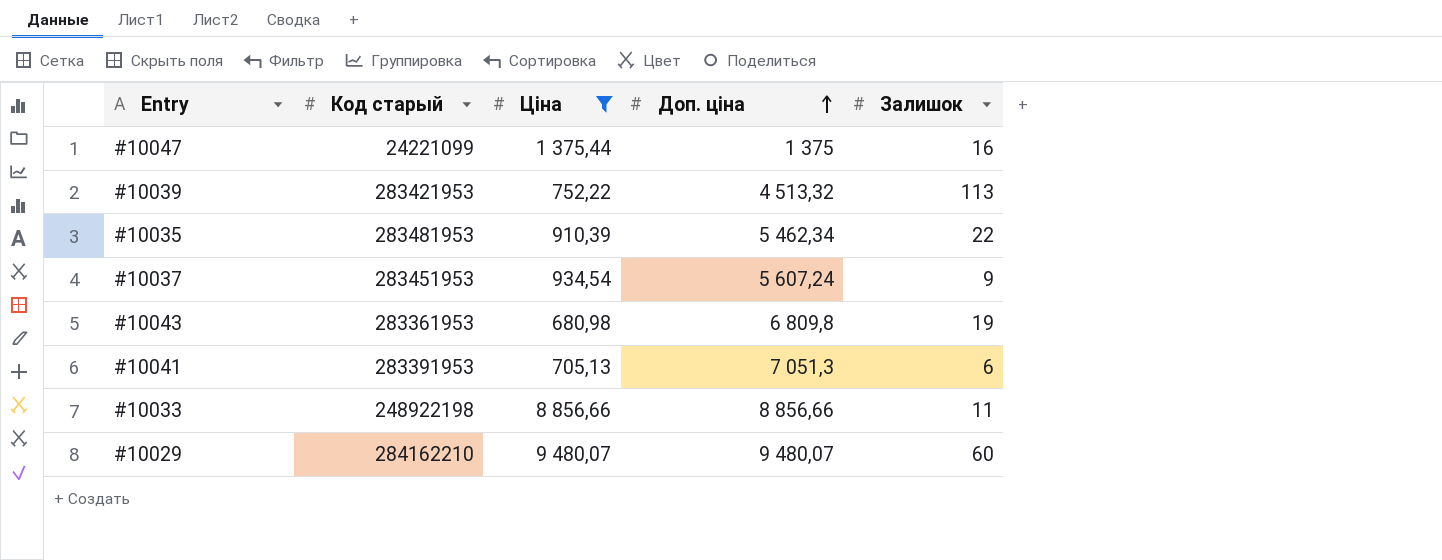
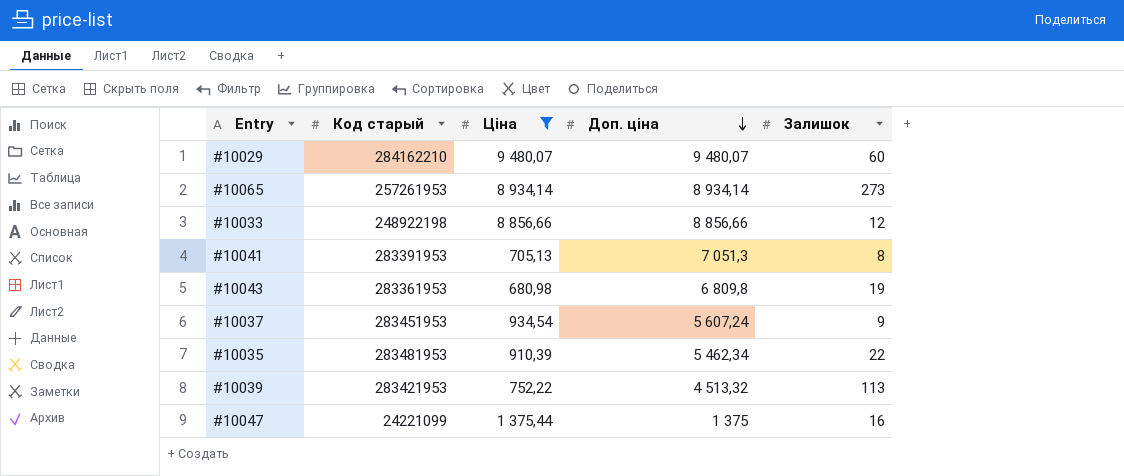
row order: Доп. ціна ascending -> Доп. ціна descending
row #10065: none -> 257261953 | 8 934,14 | 8 934,14 | 273
#10033 | Залишок: 11 -> 12
#10041 | Залишок: 6 -> 8

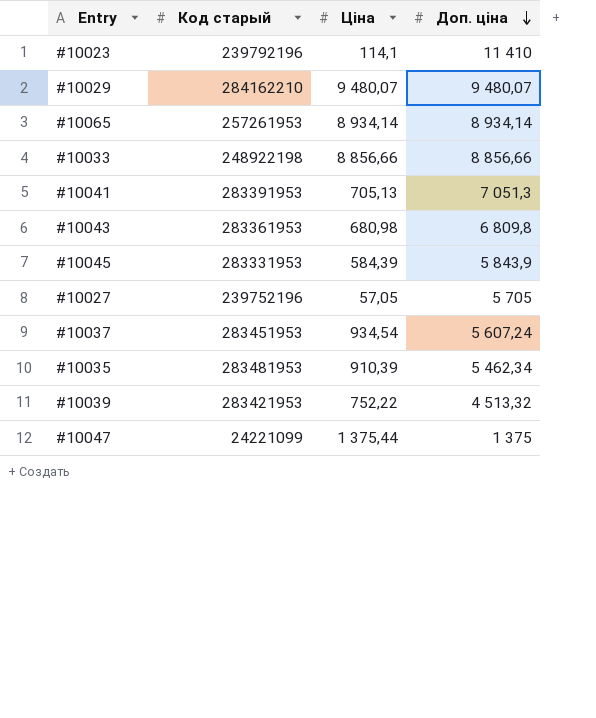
filter: Ціна >= 680,98 -> none
column Залишок | position: 5 -> none

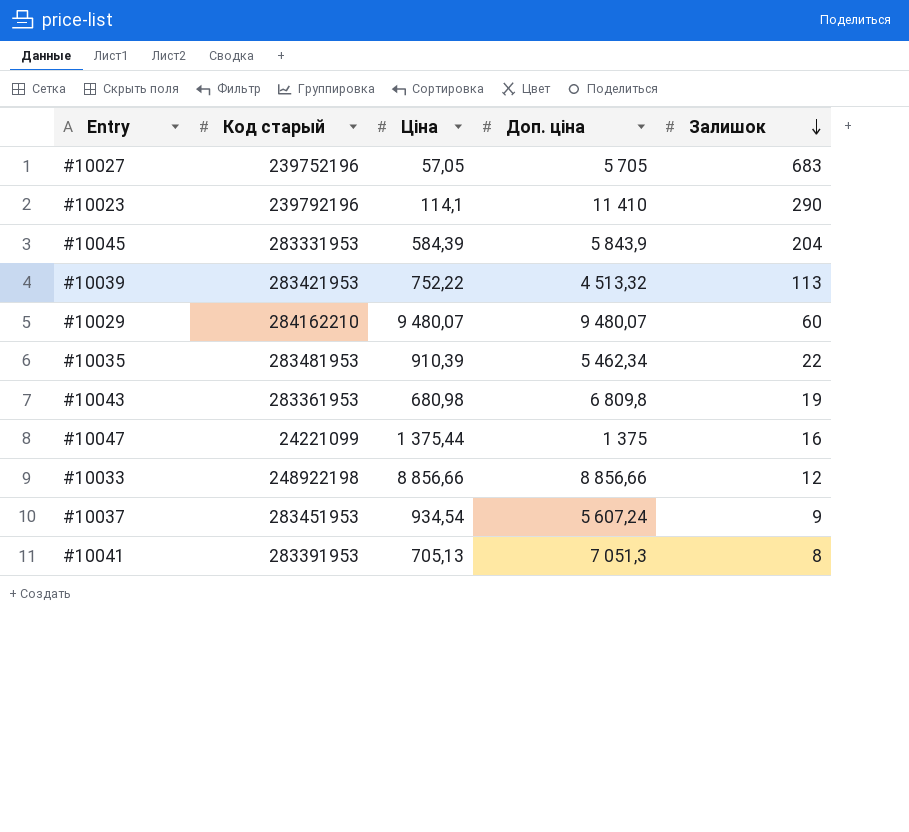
row order: Доп. ціна descending -> Залишок descending
column Залишок | position: none -> 5
row #10065: 257261953 | 8 934,14 | 8 934,14 -> none

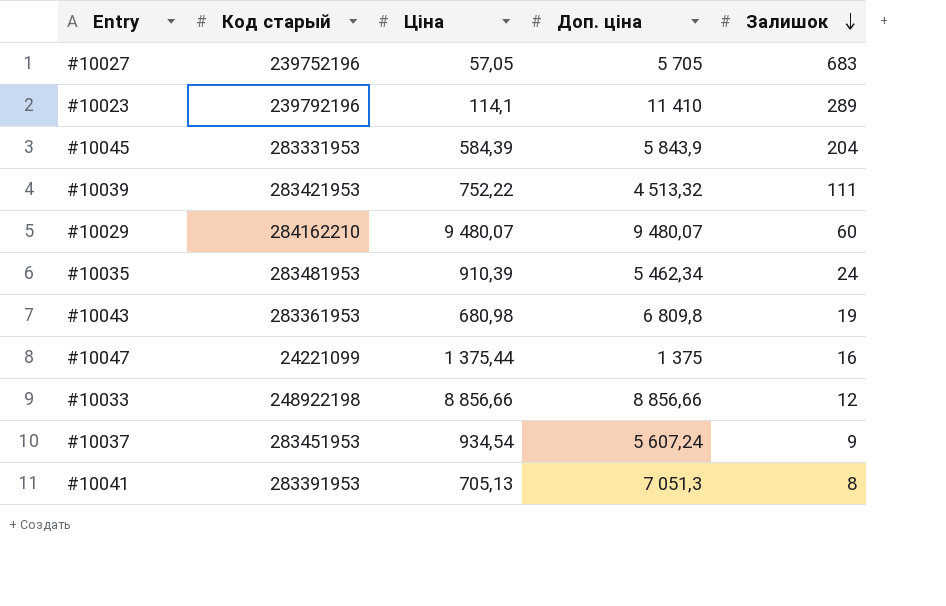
#10023 | Залишок: 290 -> 289
#10039 | Залишок: 113 -> 111
#10035 | Залишок: 22 -> 24

